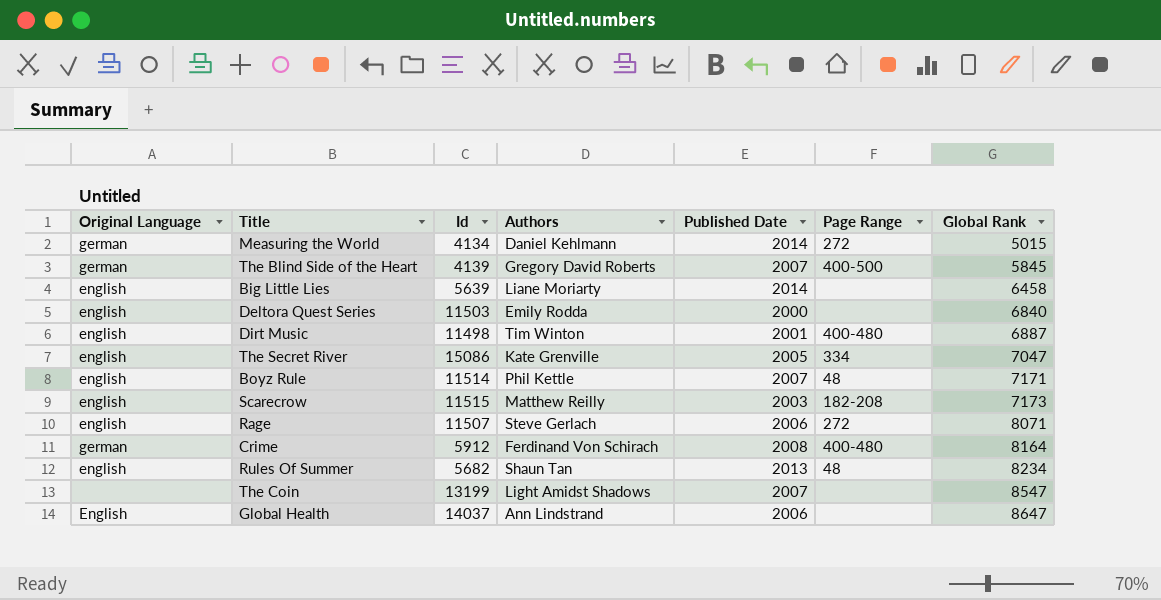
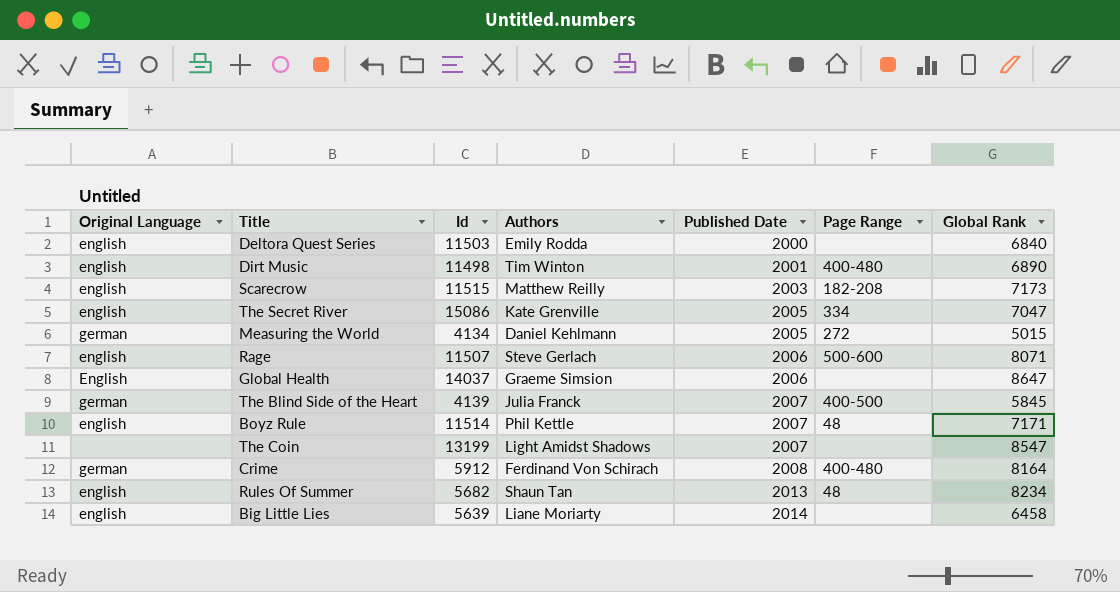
row order: Global Rank ascending -> Published Date ascending
Dirt Music | Global Rank: 6887 -> 6890
Measuring the World | Published Date: 2014 -> 2005
Rage | Page Range: 272 -> 500-600
Global Health | Authors: Ann Lindstrand -> Graeme Simsion
The Blind Side of the Heart | Authors: Gregory David Roberts -> Julia Franck

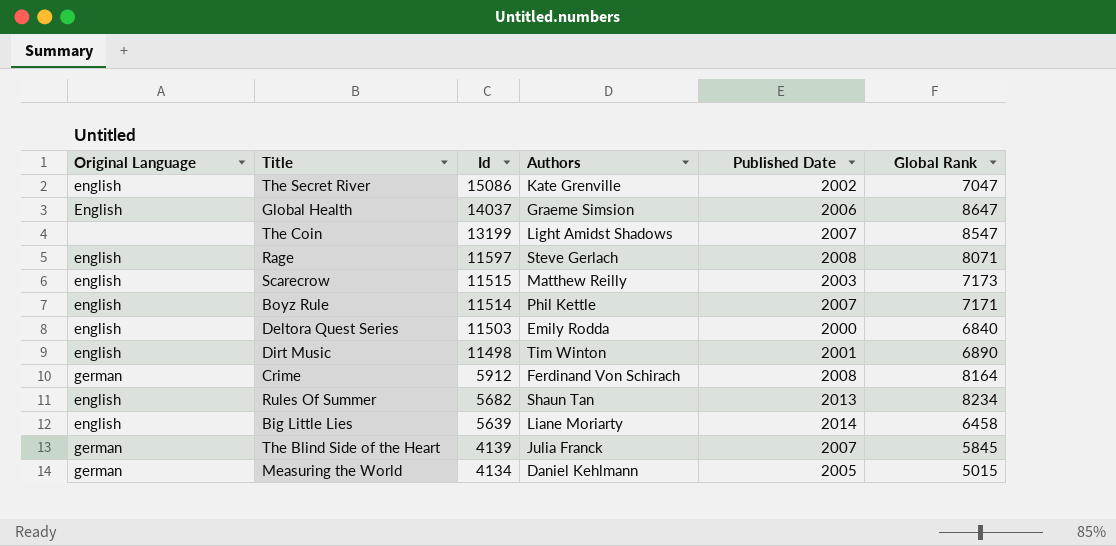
row order: Published Date ascending -> Id descending
column Page Range | position: 6 -> none
The Secret River | Published Date: 2005 -> 2002
Rage | Id: 11507 -> 11597
Rage | Published Date: 2006 -> 2008

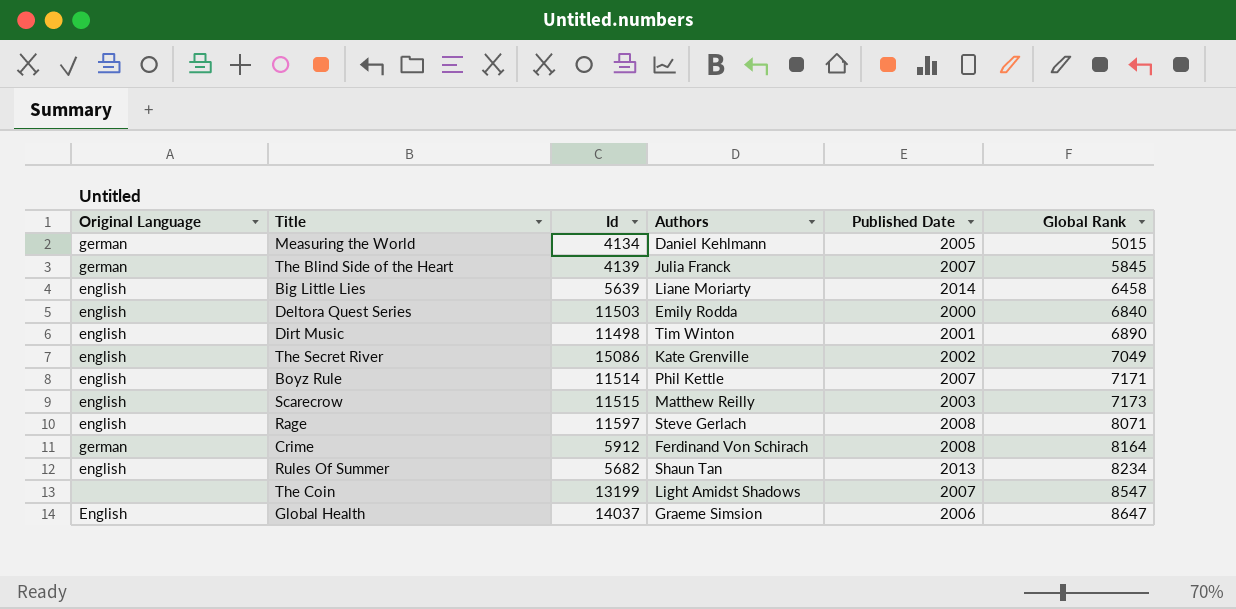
row order: Id descending -> Global Rank ascending
The Secret River | Global Rank: 7047 -> 7049

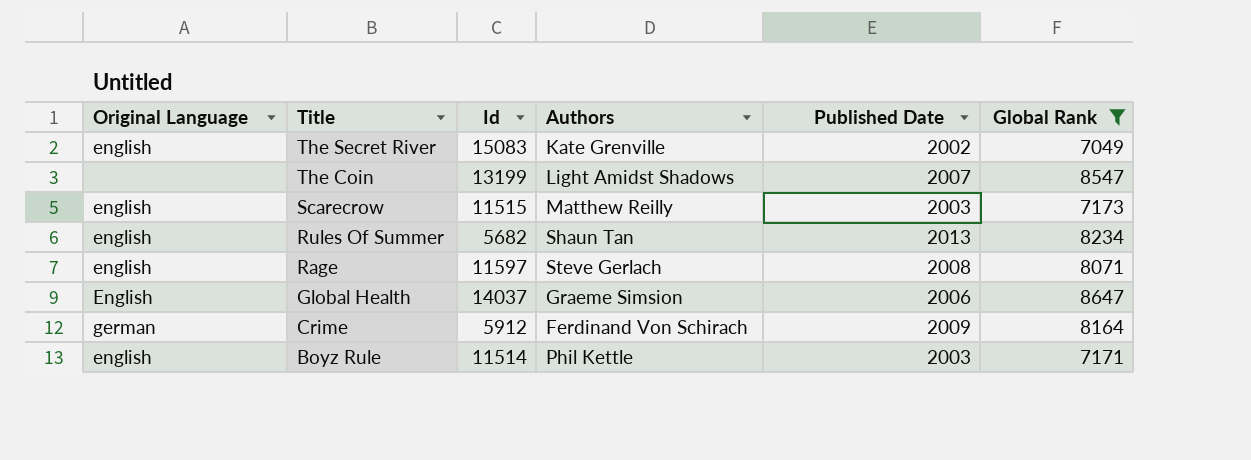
filter: none -> Global Rank >= 7049
row order: Global Rank ascending -> Title descending
The Secret River | Id: 15086 -> 15083
Crime | Published Date: 2008 -> 2009
Boyz Rule | Published Date: 2007 -> 2003

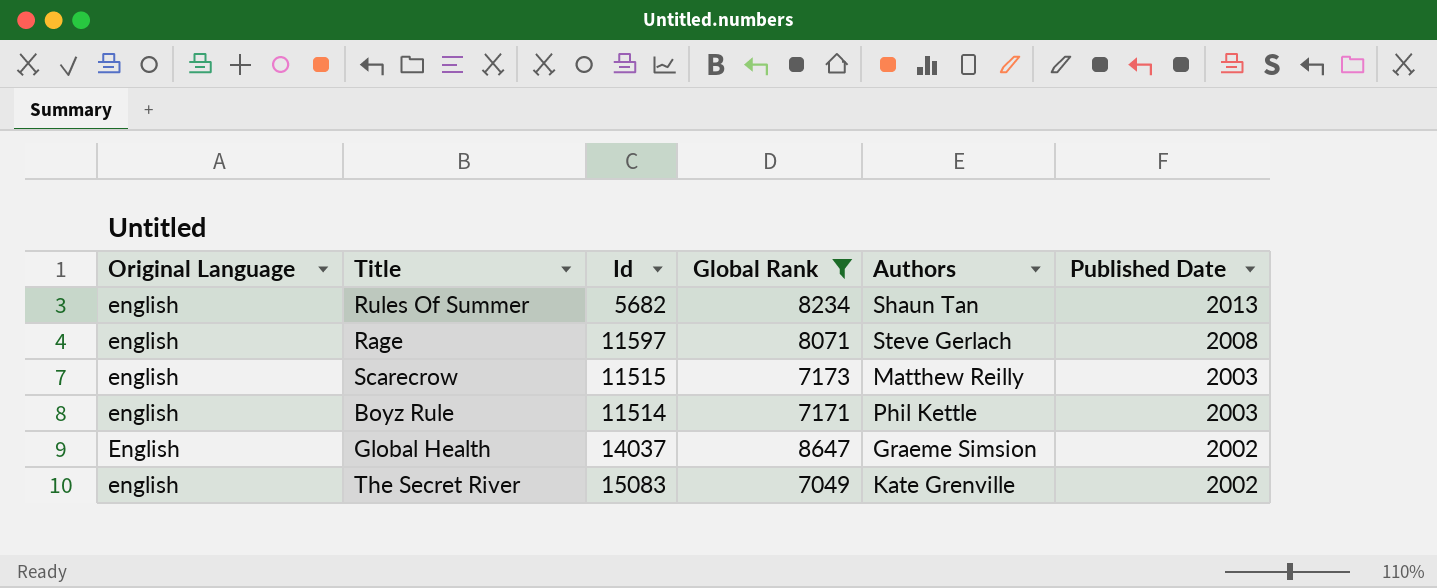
row order: Title descending -> Published Date descending
column Global Rank | position: 6 -> 4
row The Coin: none | 13199 | Light Amidst Shadows | 2007 | 8547 -> none
row Crime: german | 5912 | Ferdinand Von Schirach | 2009 | 8164 -> none
Global Health | Published Date: 2006 -> 2002

